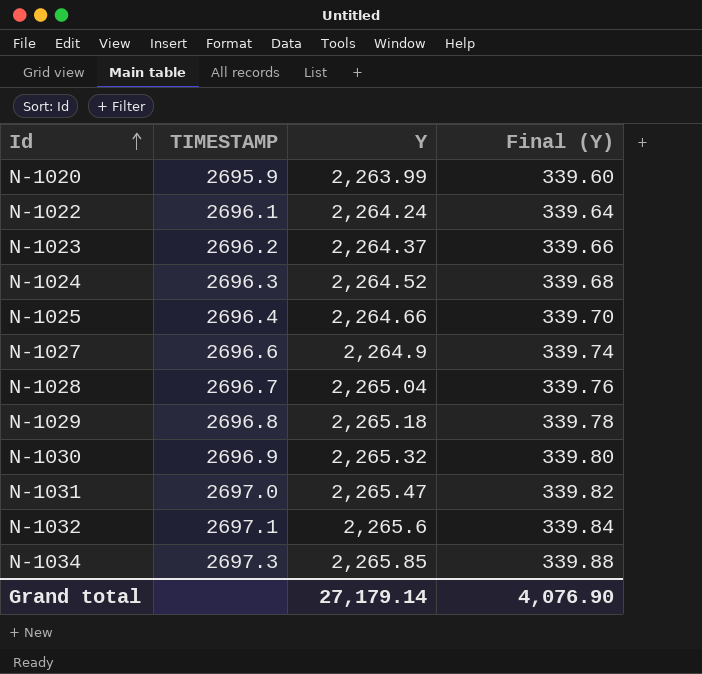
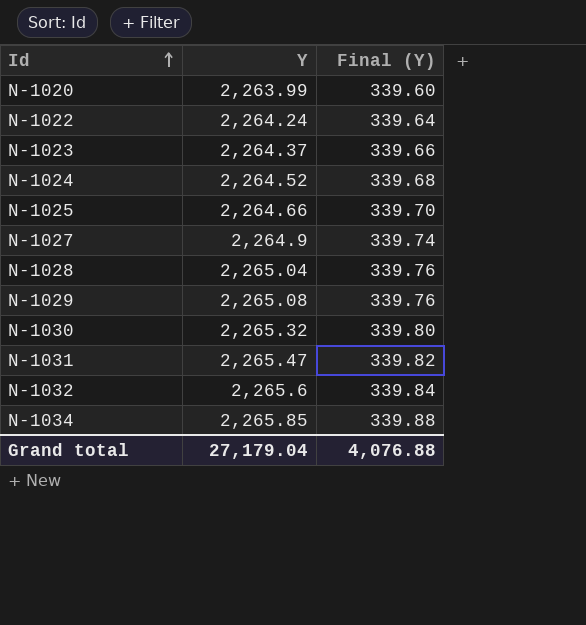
column TIMESTAMP | position: 2 -> none
N-1029 | Y: 2,265.18 -> 2,265.08
N-1029 | Final (Y): 339.78 -> 339.76
Grand total | Y: 27,179.14 -> 27,179.04
Grand total | Final (Y): 4,076.90 -> 4,076.88

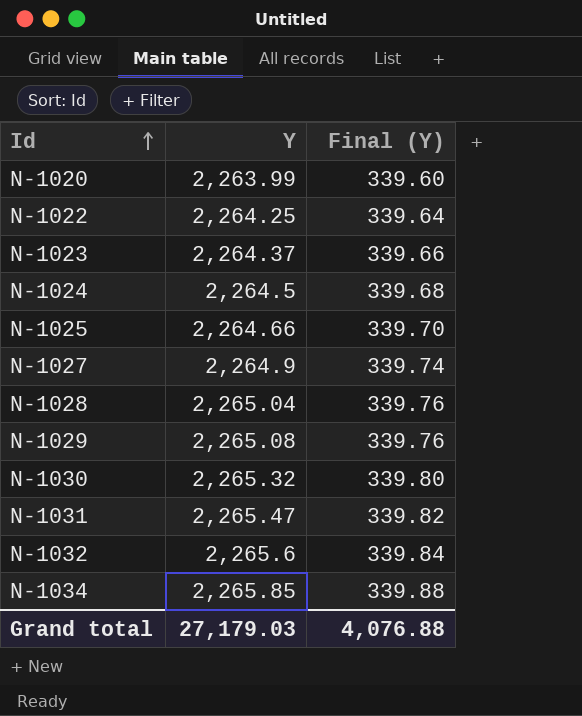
N-1022 | Y: 2,264.24 -> 2,264.25
N-1024 | Y: 2,264.52 -> 2,264.5
Grand total | Y: 27,179.04 -> 27,179.03

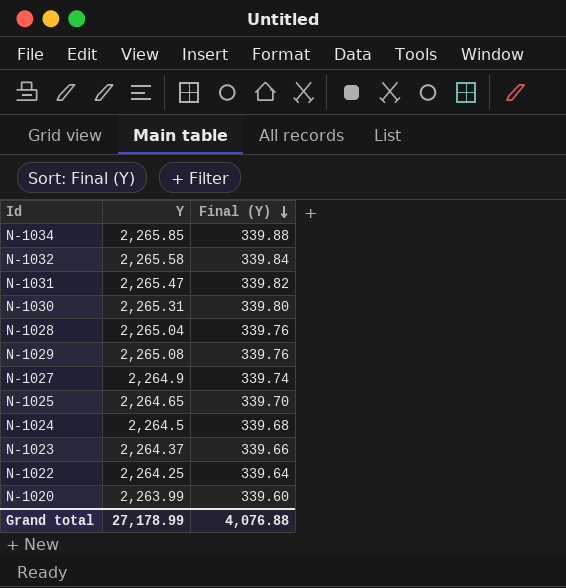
row order: Id ascending -> Final (Y) descending
N-1032 | Y: 2,265.6 -> 2,265.58
N-1030 | Y: 2,265.32 -> 2,265.31
N-1025 | Y: 2,264.66 -> 2,264.65
Grand total | Y: 27,179.03 -> 27,178.99

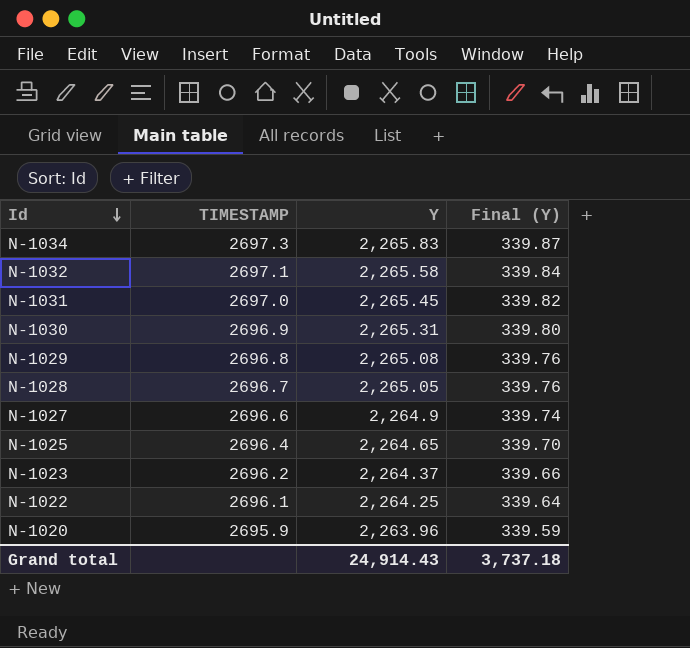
row order: Final (Y) descending -> Id descending
column TIMESTAMP | position: none -> 2
row N-1024: 2,264.5 | 339.68 -> none
N-1034 | Y: 2,265.85 -> 2,265.83
N-1034 | Final (Y): 339.88 -> 339.87
N-1031 | Y: 2,265.47 -> 2,265.45
N-1028 | Y: 2,265.04 -> 2,265.05
N-1020 | Y: 2,263.99 -> 2,263.96
N-1020 | Final (Y): 339.60 -> 339.59
Grand total | Y: 27,178.99 -> 24,914.43
Grand total | Final (Y): 4,076.88 -> 3,737.18

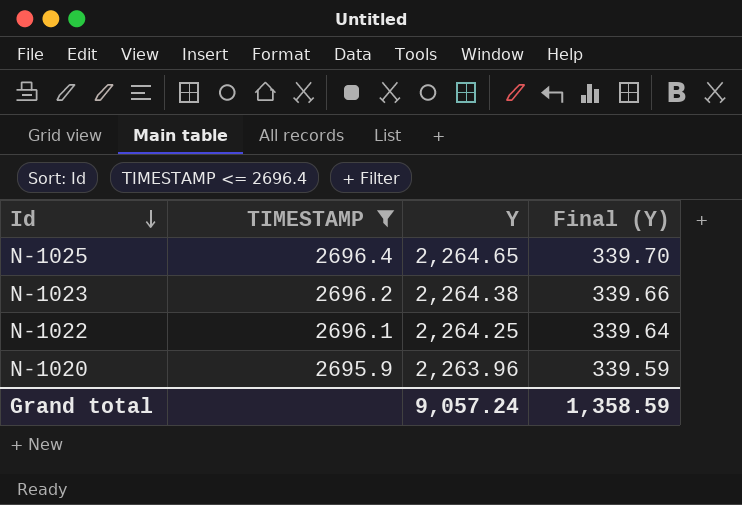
filter: none -> TIMESTAMP <= 2696.4
N-1023 | Y: 2,264.37 -> 2,264.38
Grand total | Y: 24,914.43 -> 9,057.24
Grand total | Final (Y): 3,737.18 -> 1,358.59

